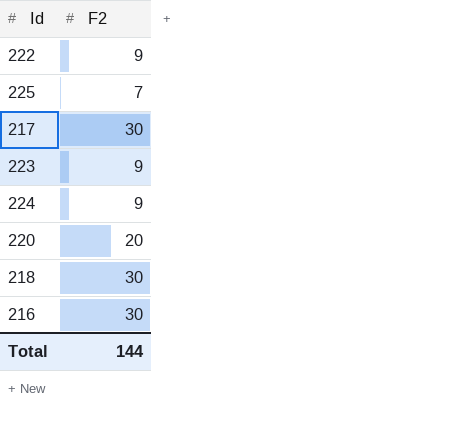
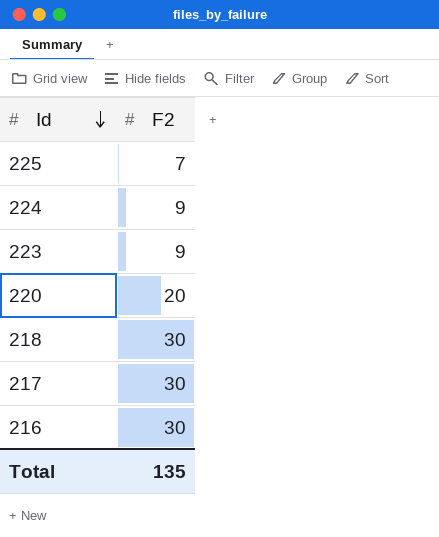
row order: none -> Id descending
row 222: 9 -> none
Total | F2: 144 -> 135

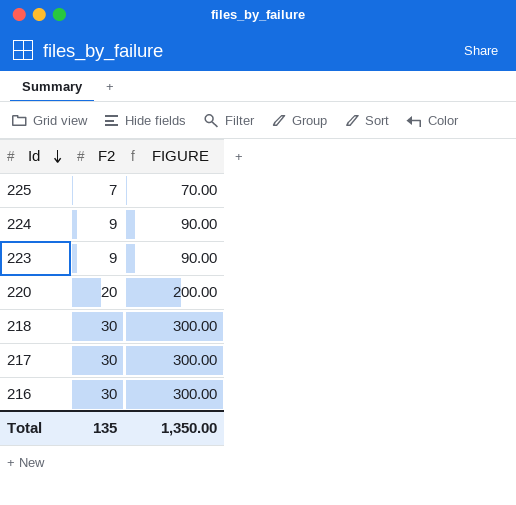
column FIGURE | formula: none -> [F2] * 10

